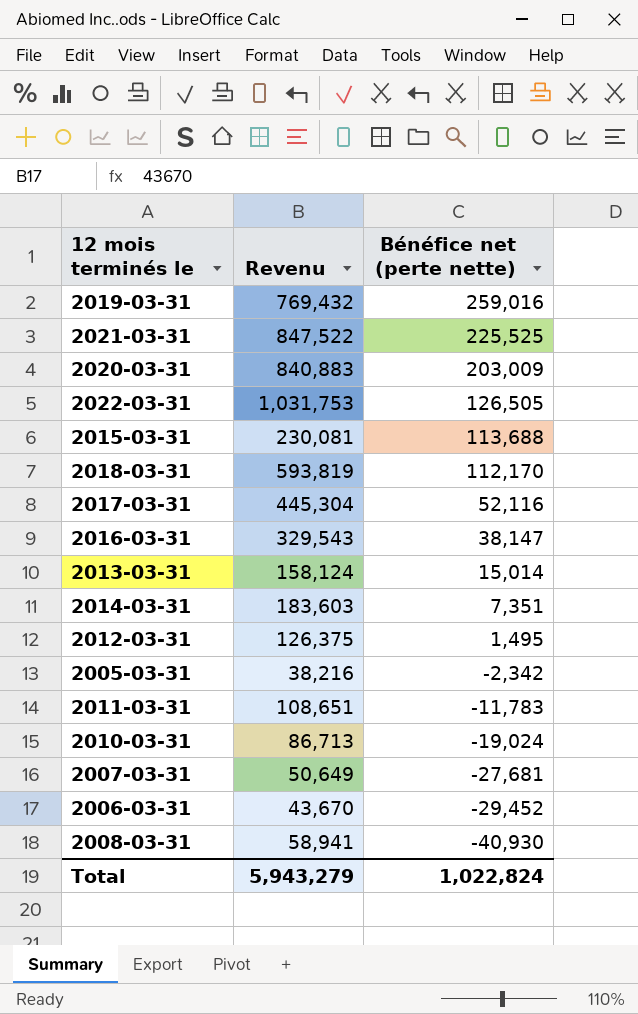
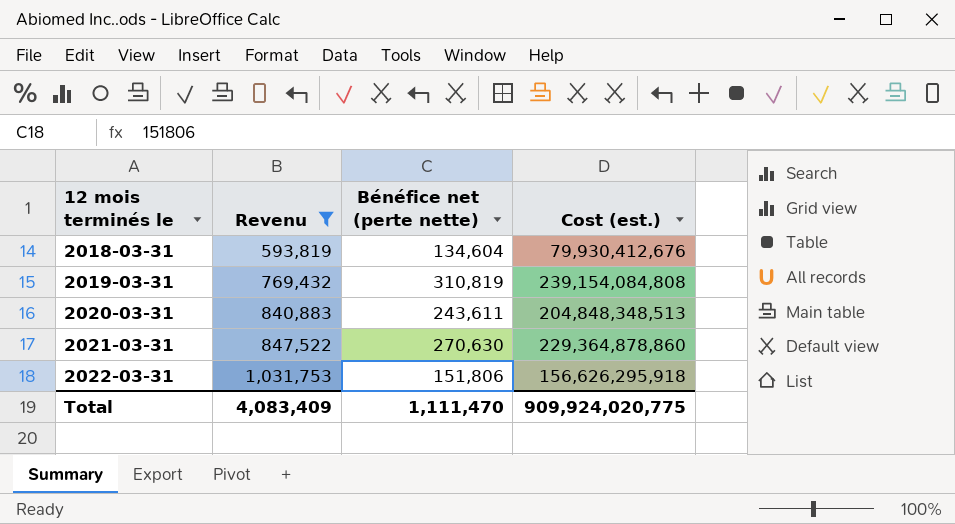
filter: none -> Revenu >= 593,819
row order: Bénéfice net (perte nette) descending -> 12 mois terminés le ascending
column Cost (est.) | formula: none -> [Revenu] * [Bénéfice net (perte nette)]
2018-03-31 | Bénéfice net (perte nette): 112,170 -> 134,604
2019-03-31 | Bénéfice net (perte nette): 259,016 -> 310,819
2020-03-31 | Bénéfice net (perte nette): 203,009 -> 243,611
2021-03-31 | Bénéfice net (perte nette): 225,525 -> 270,630
2022-03-31 | Bénéfice net (perte nette): 126,505 -> 151,806
Total | Revenu: 5,943,279 -> 4,083,409
Total | Bénéfice net (perte nette): 1,022,824 -> 1,111,470

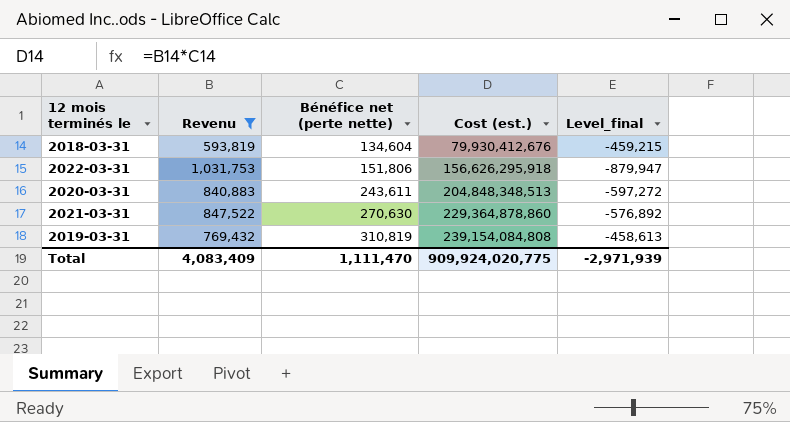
row order: 12 mois terminés le ascending -> Bénéfice net (perte nette) ascending
column Level_final | formula: none -> [Bénéfice net (perte nette)] - [Revenu]

